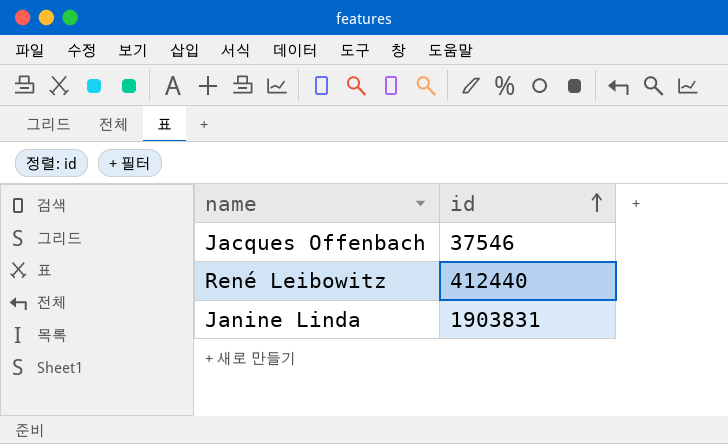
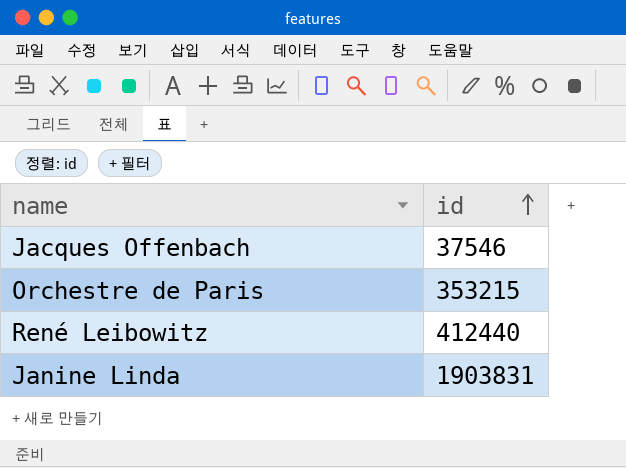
row Orchestre de Paris: none -> 353215

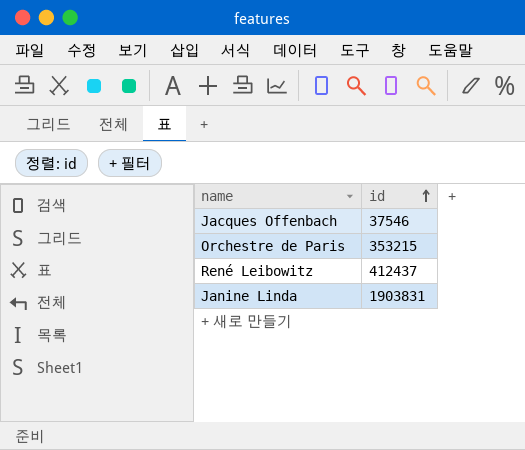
René Leibowitz | id: 412440 -> 412437

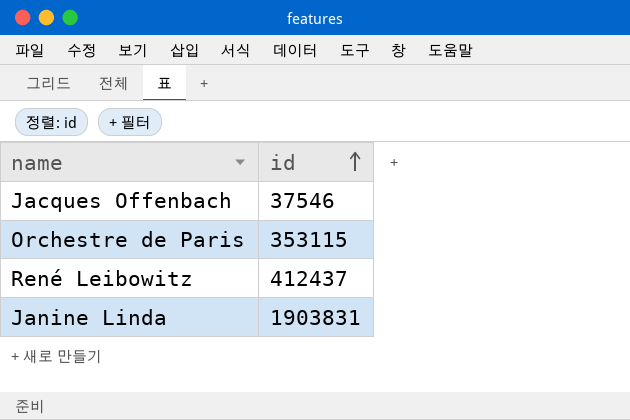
Orchestre de Paris | id: 353215 -> 353115

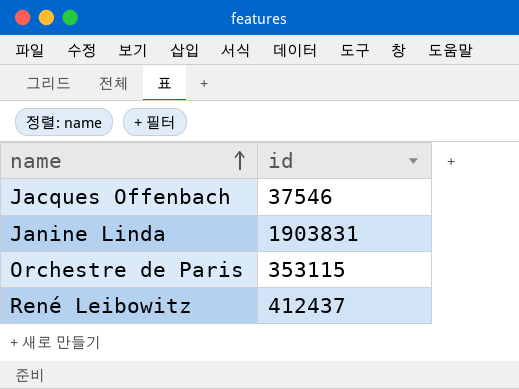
row order: id ascending -> name ascending

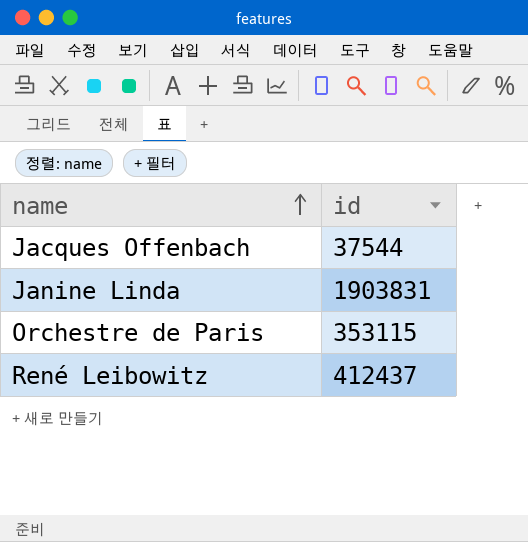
Jacques Offenbach | id: 37546 -> 37544

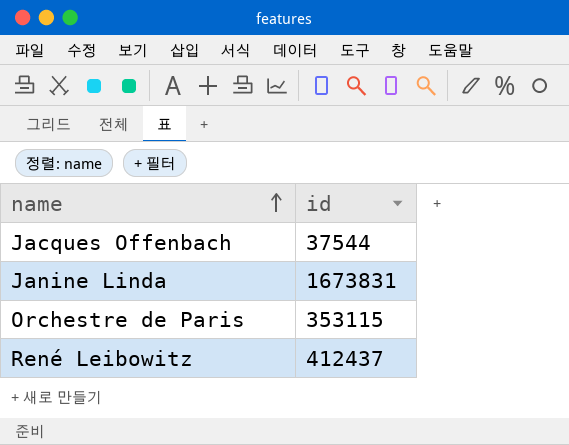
Janine Linda | id: 1903831 -> 1673831

